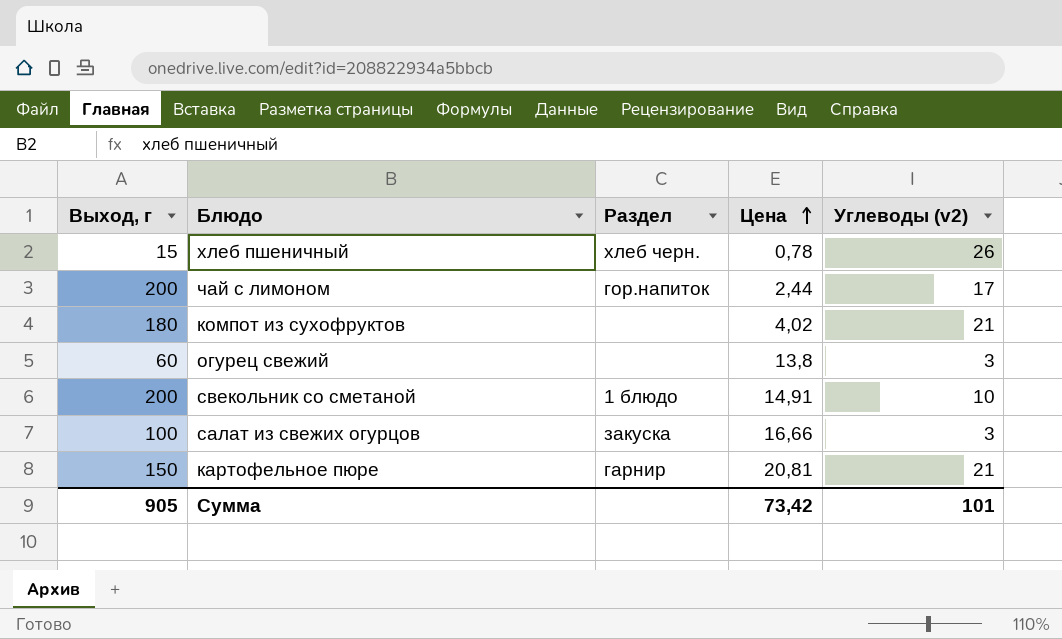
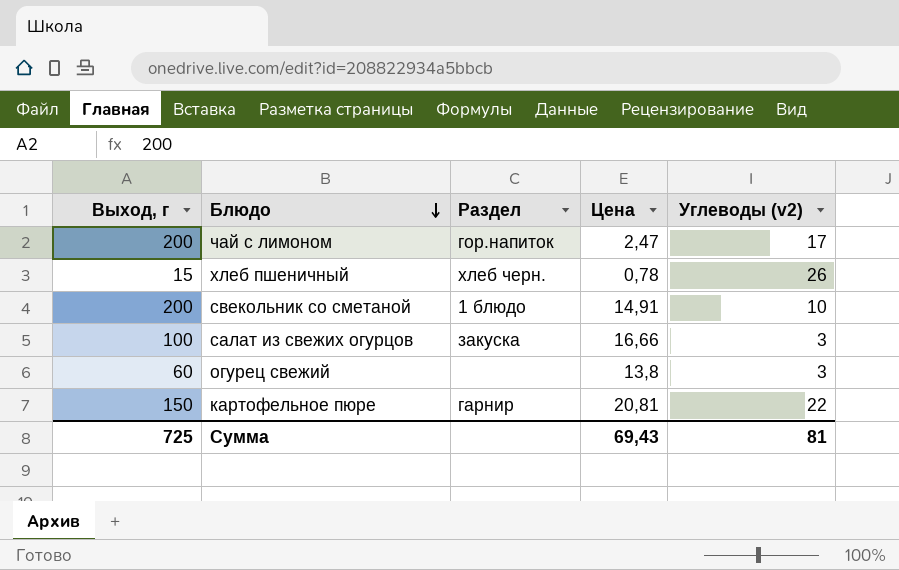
row order: Цена ascending -> Блюдо descending
row компот из сухофруктов: 180 | none | 4,02 | 21 -> none
чай с лимоном | Цена: 2,44 -> 2,47
картофельное пюре | Углеводы (v2): 21 -> 22
Сумма | Выход, г: 905 -> 725
Сумма | Цена: 73,42 -> 69,43
Сумма | Углеводы (v2): 101 -> 81

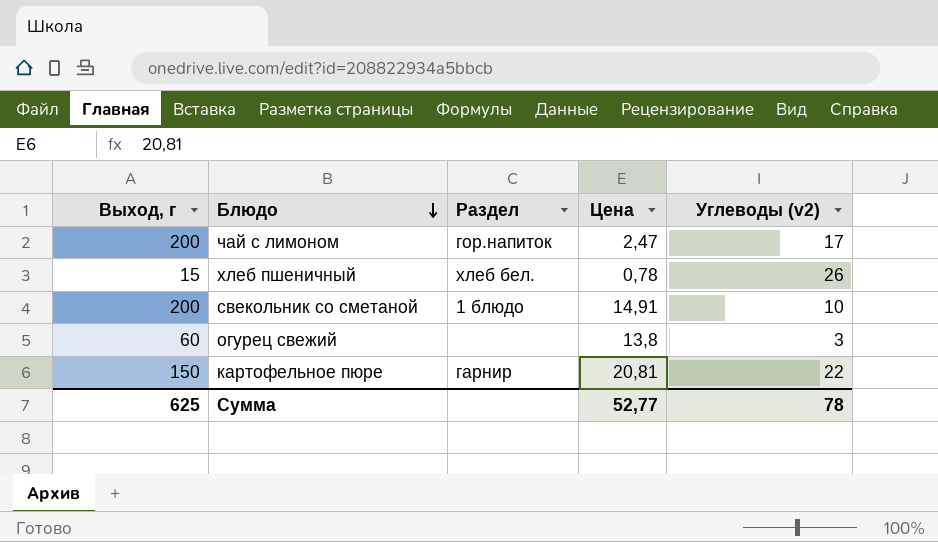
row салат из свежих огурцов: 100 | закуска | 16,66 | 3 -> none
хлеб пшеничный | Раздел: хлеб черн. -> хлеб бел.
Сумма | Выход, г: 725 -> 625
Сумма | Цена: 69,43 -> 52,77
Сумма | Углеводы (v2): 81 -> 78

